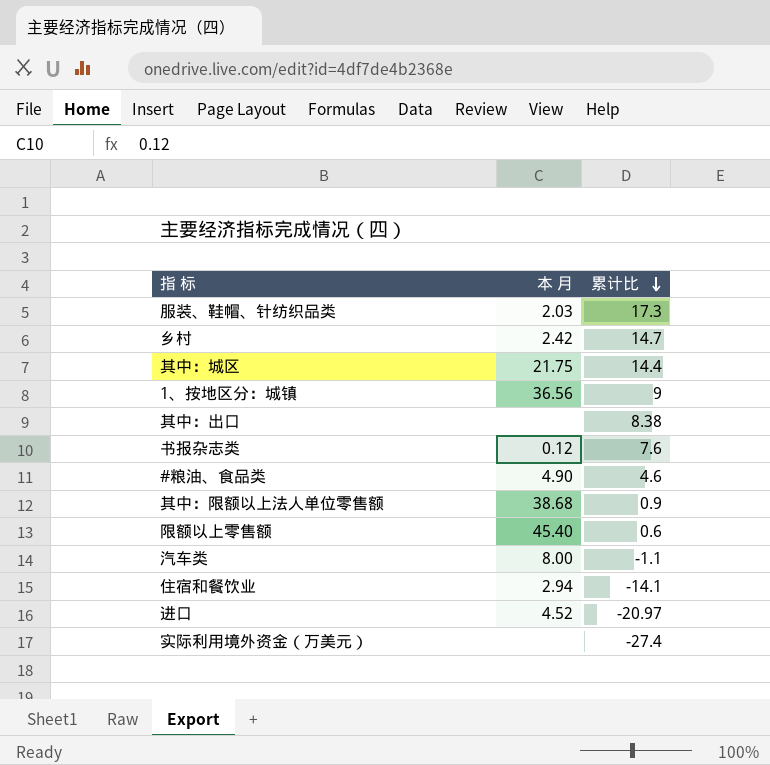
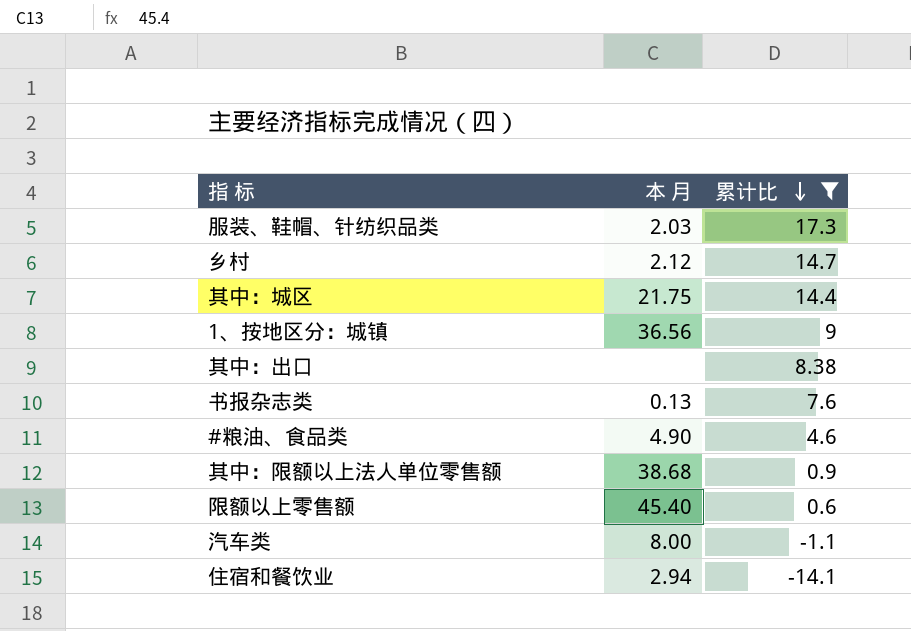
filter: none -> 累计比 >= -14.1
乡村 | 本 月: 2.42 -> 2.12
书报杂志类 | 本 月: 0.12 -> 0.13

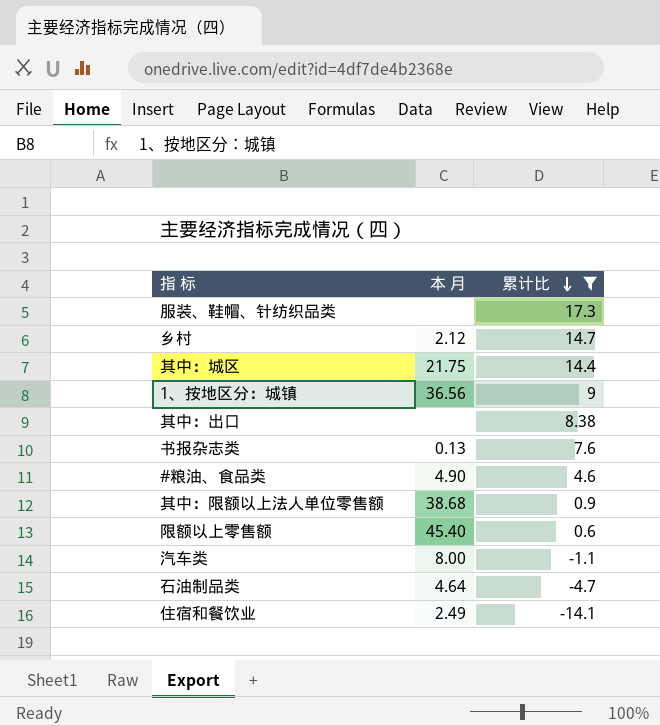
服装、鞋帽、针纺织品类 | 本 月: 2.03 -> none
row 石油制品类: none -> 4.64 | -4.7
住宿和餐饮业 | 本 月: 2.94 -> 2.49

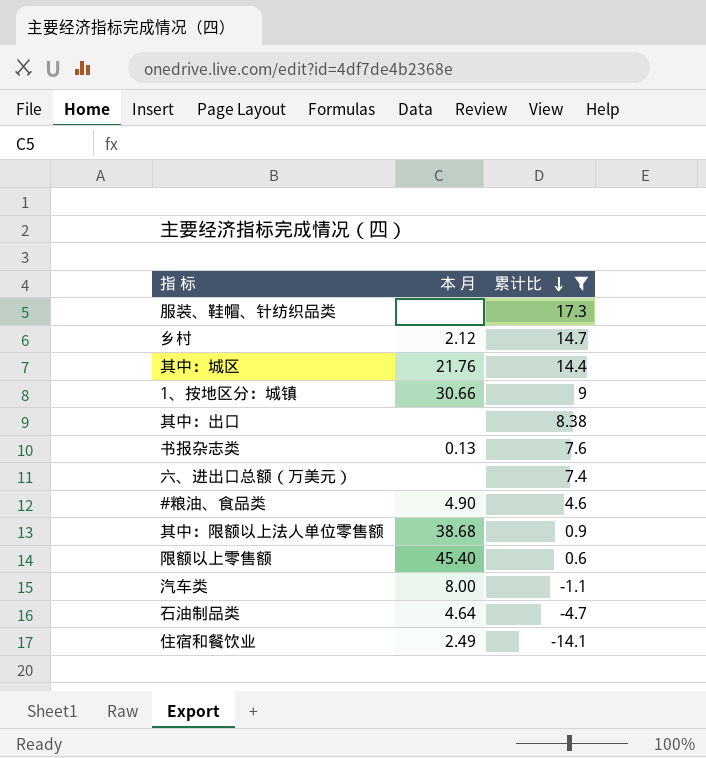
其中：城区 | 本 月: 21.75 -> 21.76
1、按地区分：城镇 | 本 月: 36.56 -> 30.66
row 六、进出口总额（万美元）: none -> none | 7.4

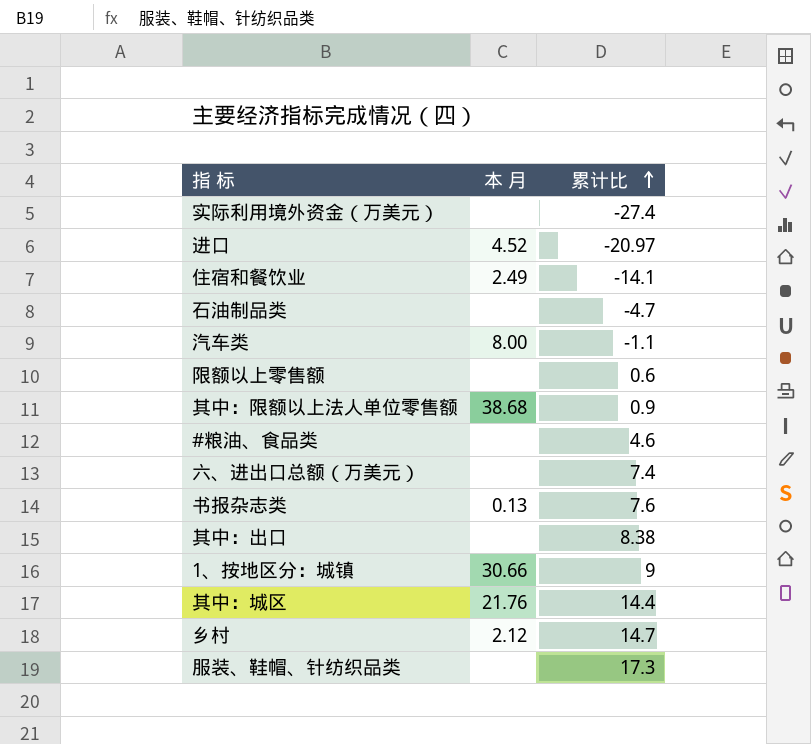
filter: 累计比 >= -14.1 -> none
row order: 累计比 descending -> 累计比 ascending
石油制品类 | 本 月: 4.64 -> none
限额以上零售额 | 本 月: 45.40 -> none
#粮油、食品类 | 本 月: 4.90 -> none

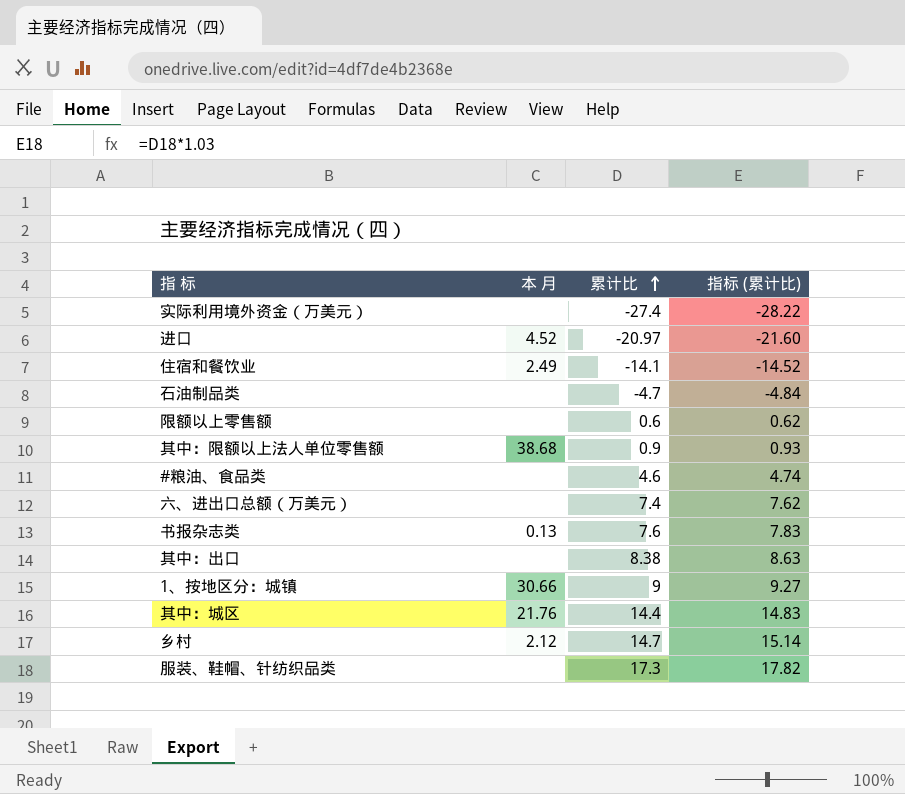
column 指标 (累计比) | formula: none -> [累计比] * 1.03
row 汽车类: 8.00 | -1.1 -> none

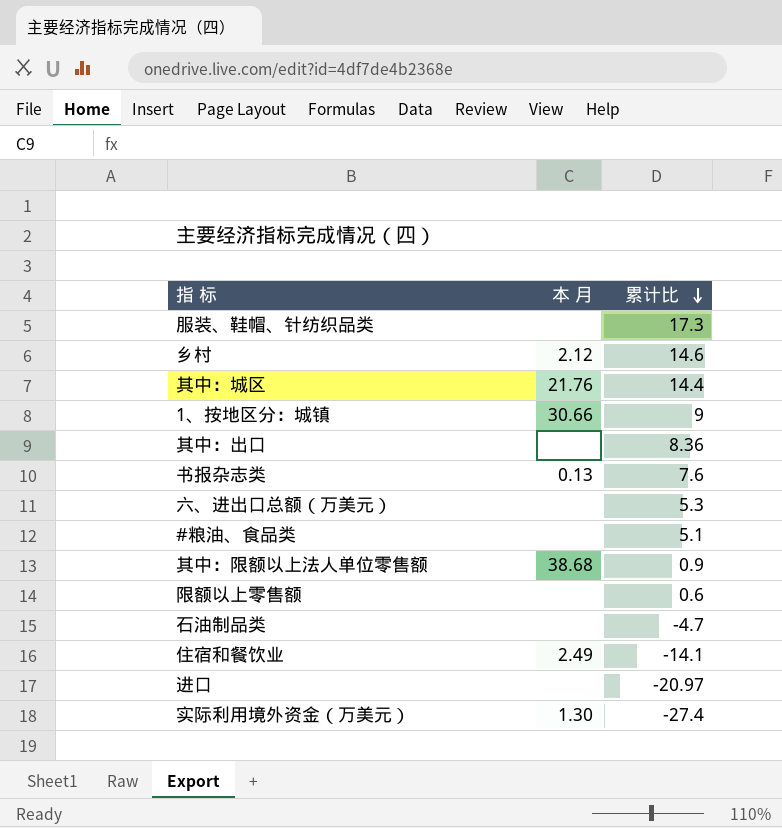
row order: 累计比 ascending -> 累计比 descending
column 指标 (累计比) | formula: [累计比] * 1.03 -> none
乡村 | 累计比: 14.7 -> 14.6
其中：出口 | 累计比: 8.38 -> 8.36
六、进出口总额（万美元） | 累计比: 7.4 -> 5.3
#粮油、食品类 | 累计比: 4.6 -> 5.1
进口 | 本 月: 4.52 -> none
实际利用境外资金（万美元） | 本 月: none -> 1.30

